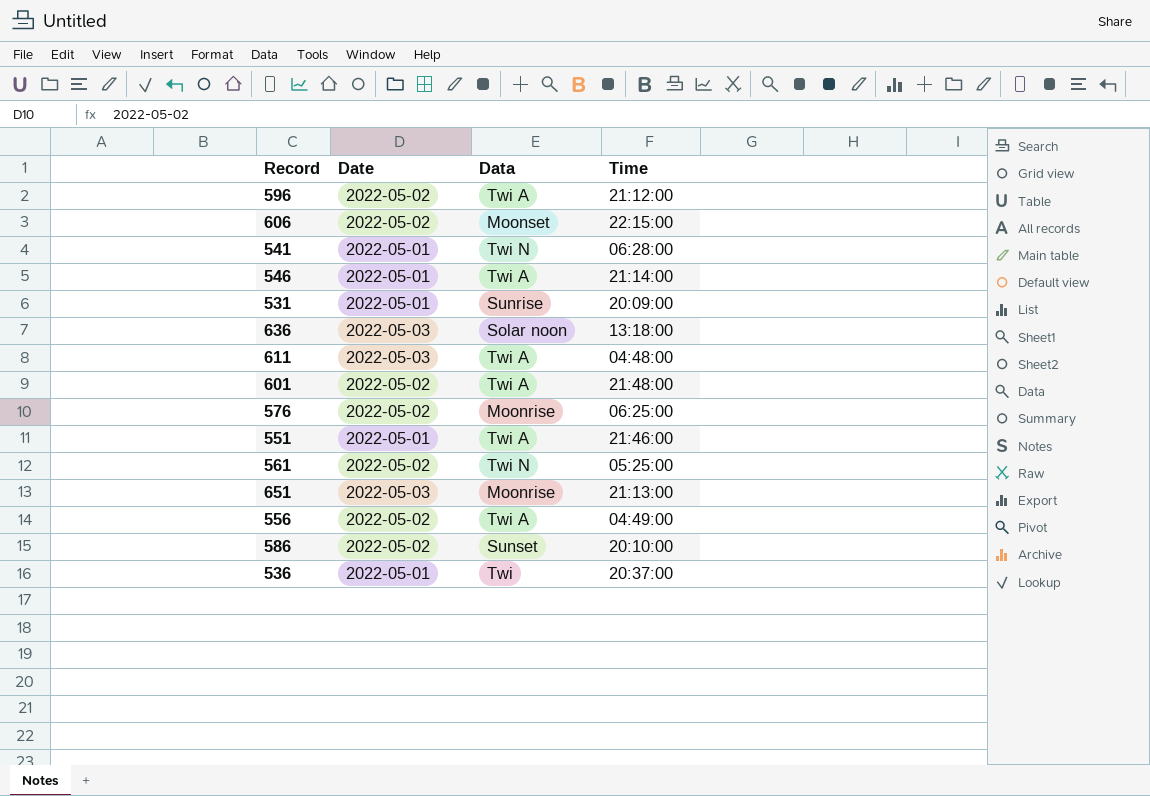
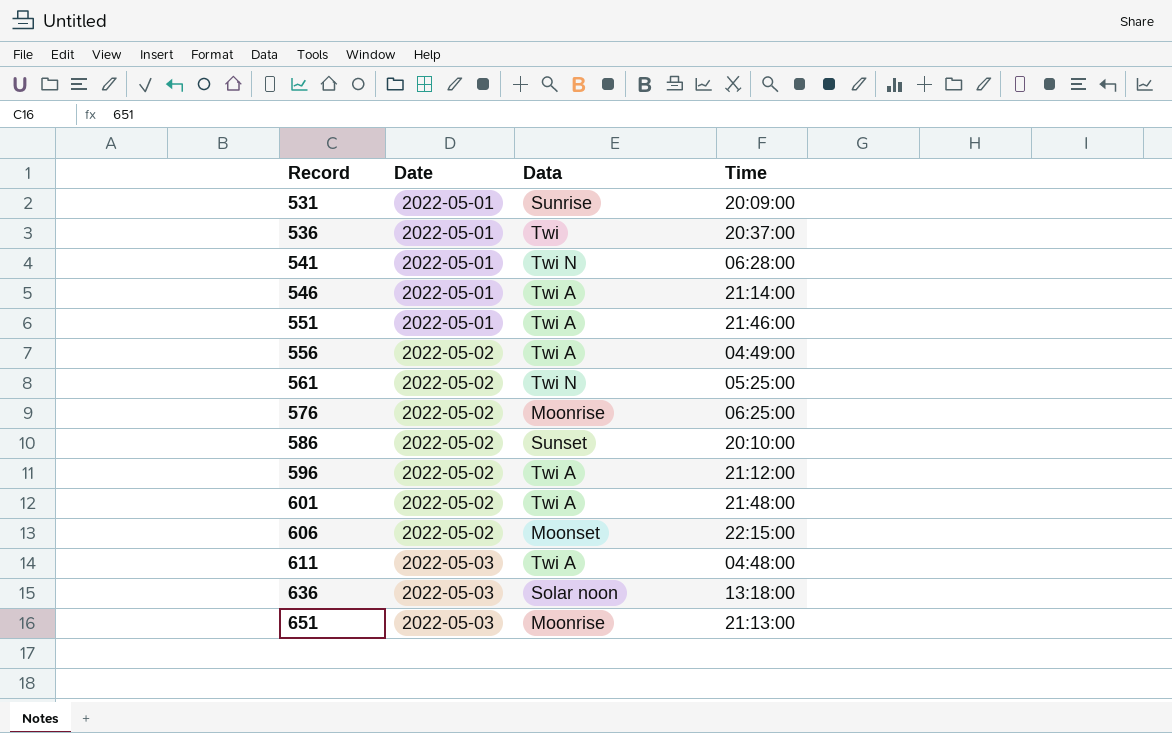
row order: none -> Record ascending

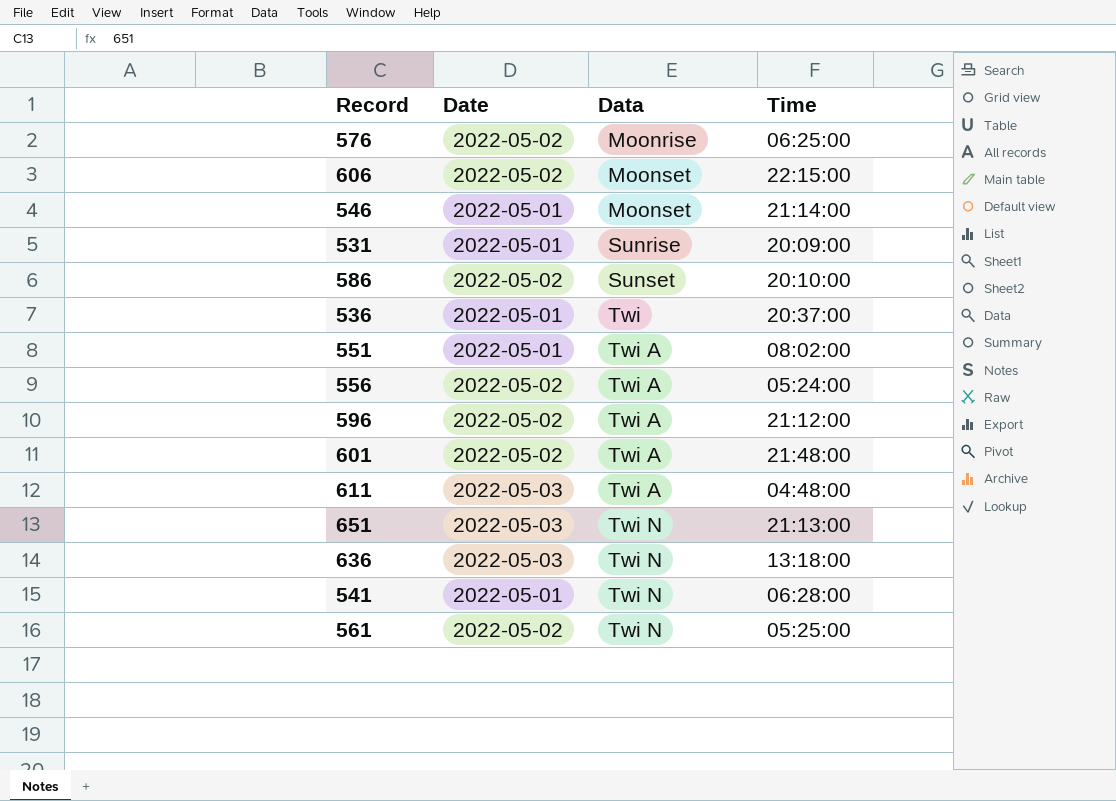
row order: Record ascending -> Data ascending
546 | Data: Twi A -> Moonset
551 | Time: 21:46:00 -> 08:02:00
556 | Time: 04:49:00 -> 05:24:00
651 | Data: Moonrise -> Twi N
636 | Data: Solar noon -> Twi N

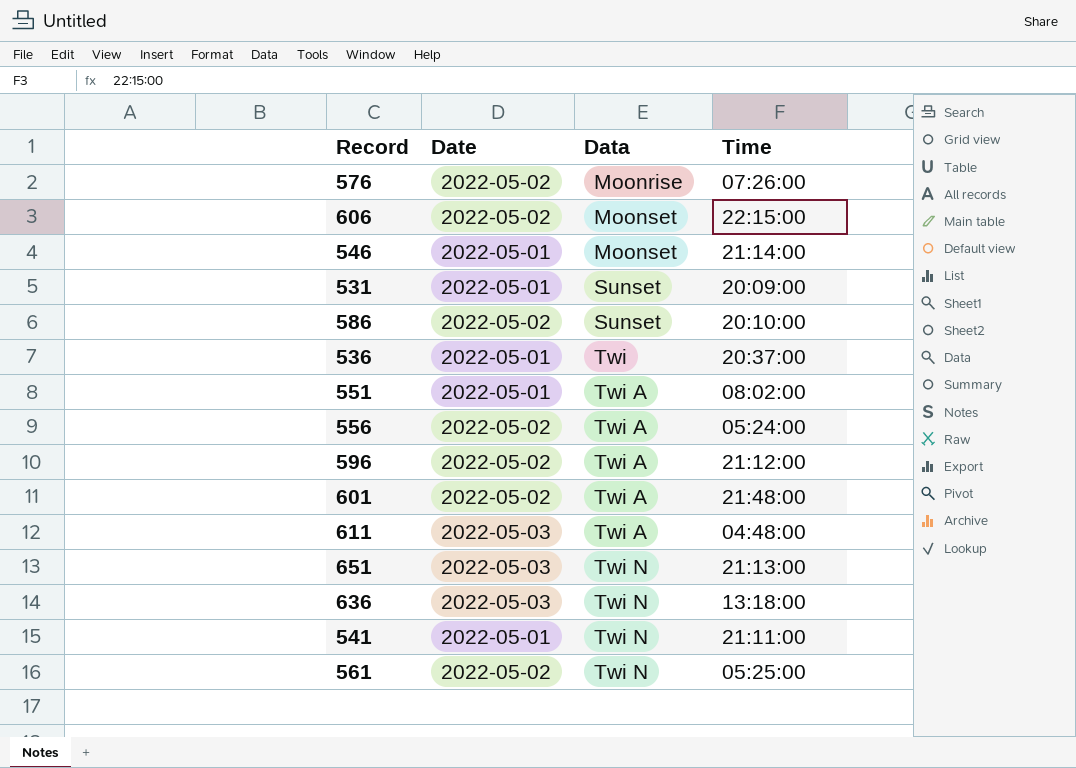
576 | Time: 06:25:00 -> 07:26:00
531 | Data: Sunrise -> Sunset
541 | Time: 06:28:00 -> 21:11:00

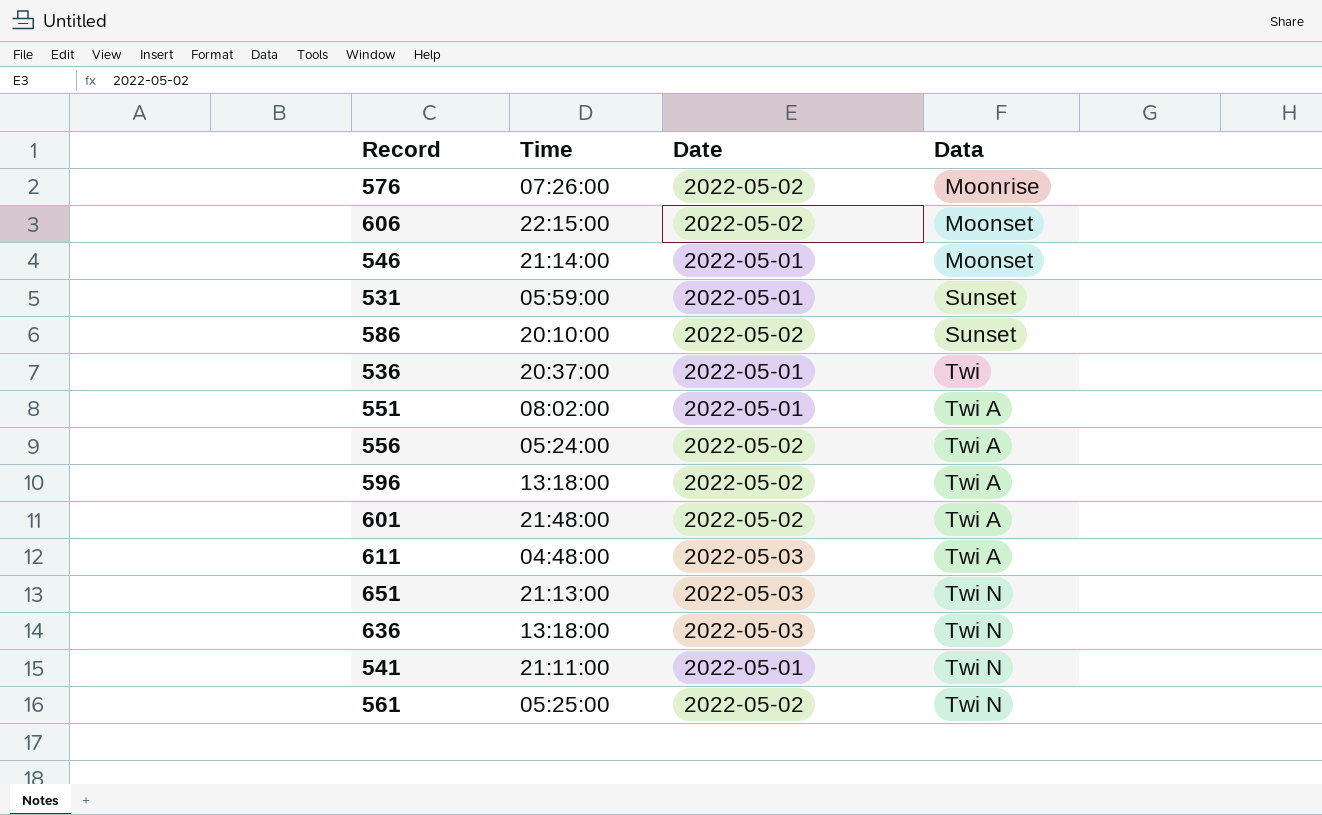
column Time | position: 4 -> 2
531 | Time: 20:09:00 -> 05:59:00
596 | Time: 21:12:00 -> 13:18:00

